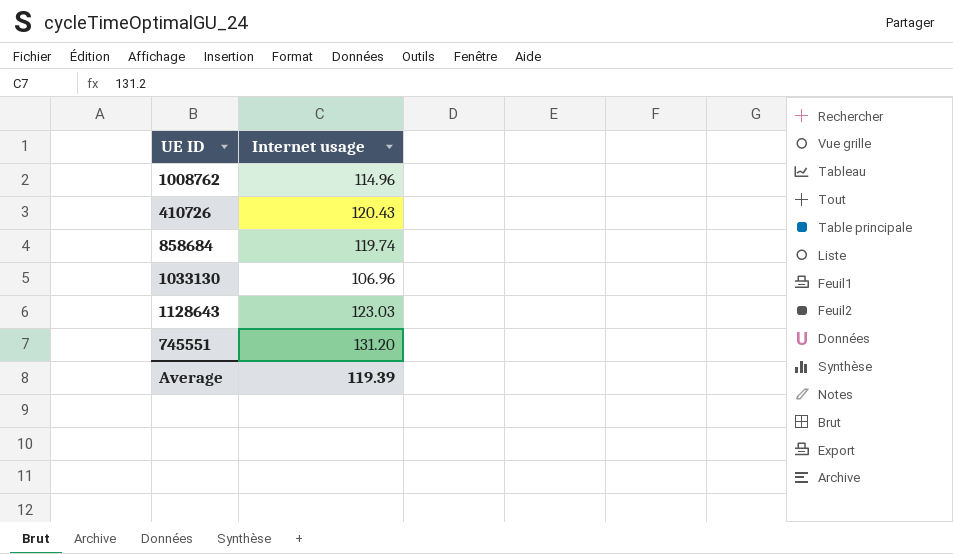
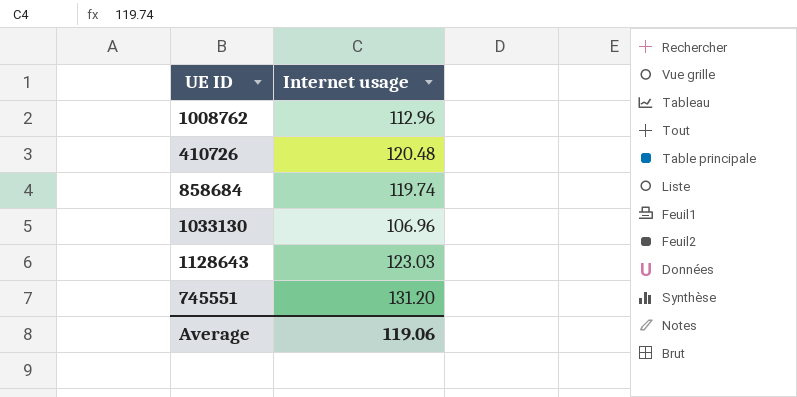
1008762 | Internet usage: 114.96 -> 112.96
410726 | Internet usage: 120.43 -> 120.48
Average | Internet usage: 119.39 -> 119.06

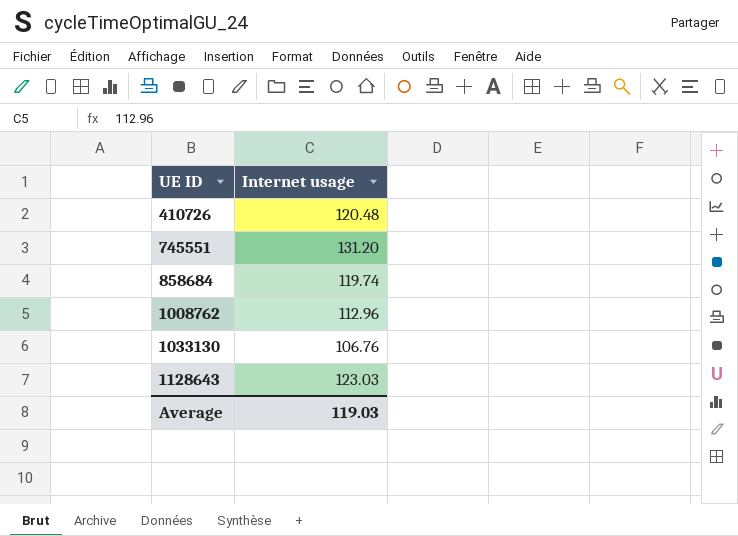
row order: none -> UE ID ascending
1033130 | Internet usage: 106.96 -> 106.76
Average | Internet usage: 119.06 -> 119.03

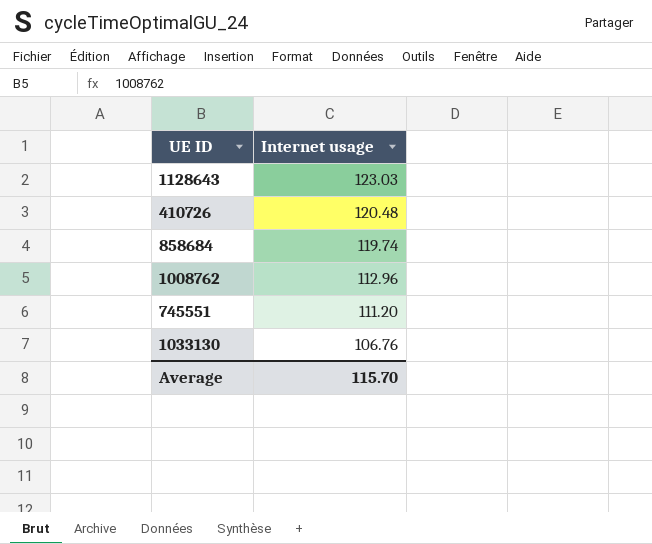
row order: UE ID ascending -> Internet usage descending
745551 | Internet usage: 131.20 -> 111.20
Average | Internet usage: 119.03 -> 115.70

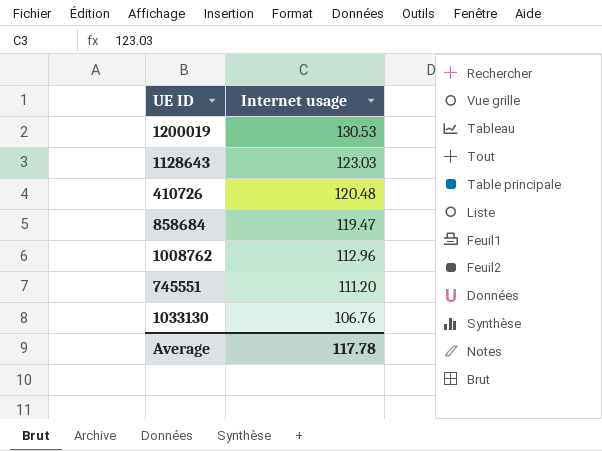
row 1200019: none -> 130.53
858684 | Internet usage: 119.74 -> 119.47
Average | Internet usage: 115.70 -> 117.78

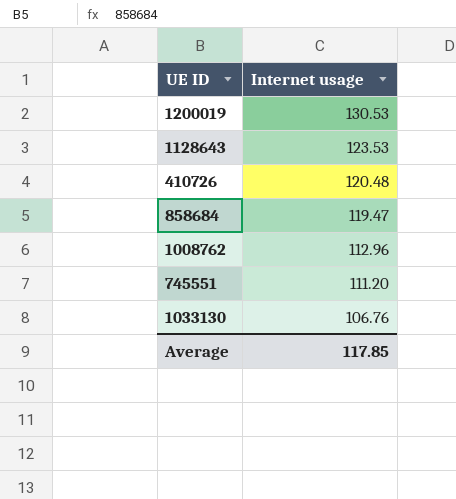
1128643 | Internet usage: 123.03 -> 123.53
Average | Internet usage: 117.78 -> 117.85

